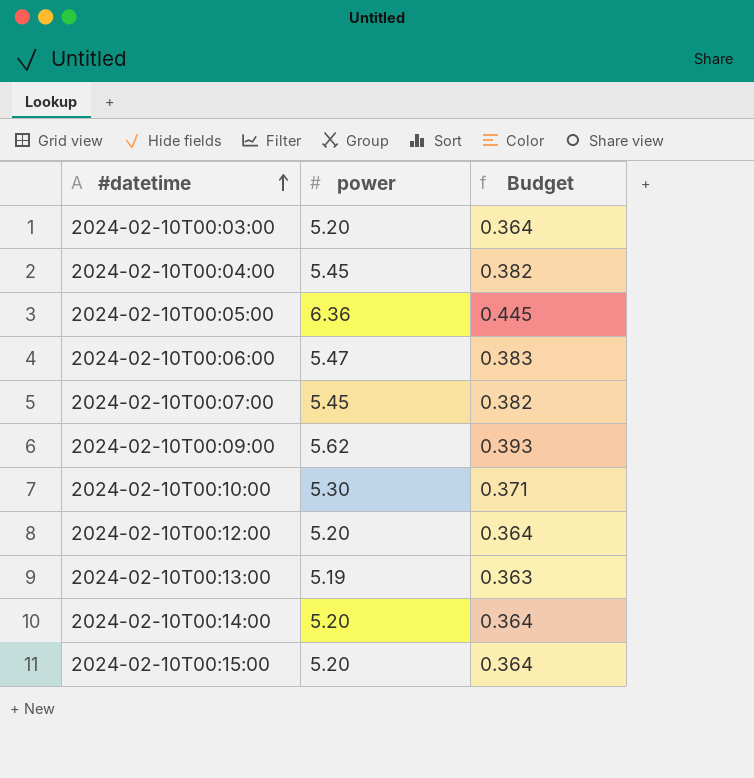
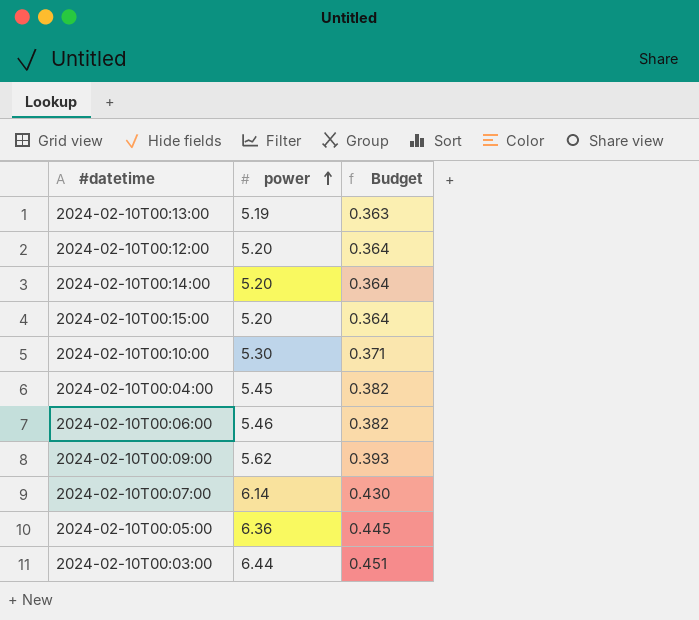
row order: #datetime ascending -> power ascending
2024-02-10T00:06:00 | power: 5.47 -> 5.46
2024-02-10T00:06:00 | Budget: 0.383 -> 0.382
2024-02-10T00:07:00 | power: 5.45 -> 6.14
2024-02-10T00:07:00 | Budget: 0.382 -> 0.430
2024-02-10T00:03:00 | power: 5.20 -> 6.44
2024-02-10T00:03:00 | Budget: 0.364 -> 0.451

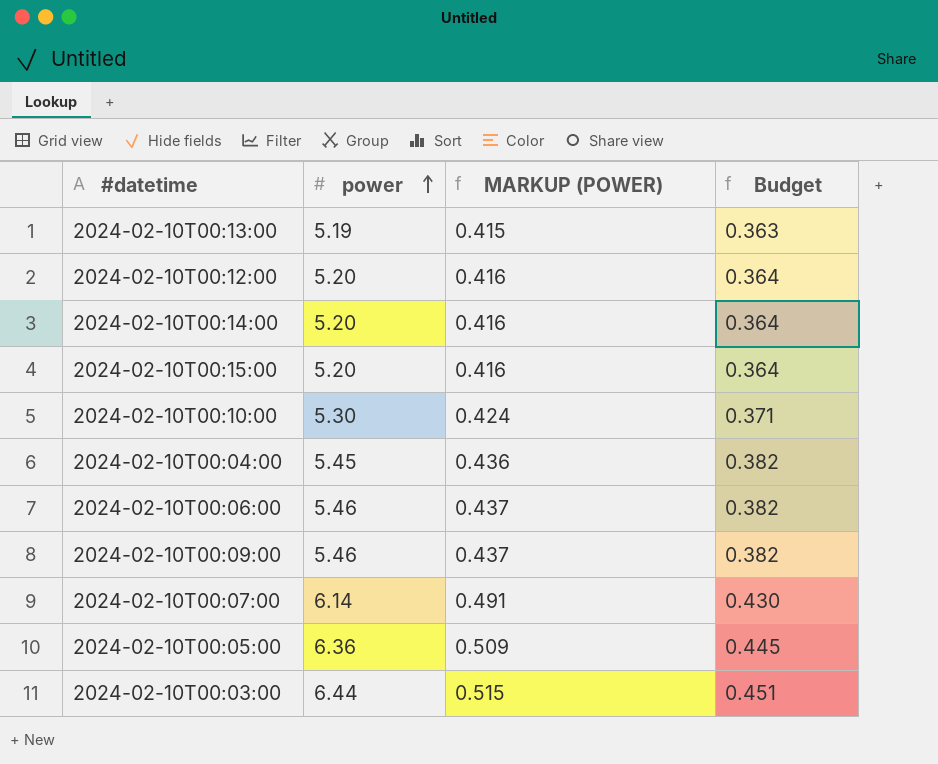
column MARKUP (POWER) | formula: none -> [power] * 0.08
2024-02-10T00:09:00 | power: 5.62 -> 5.46
2024-02-10T00:09:00 | Budget: 0.393 -> 0.382

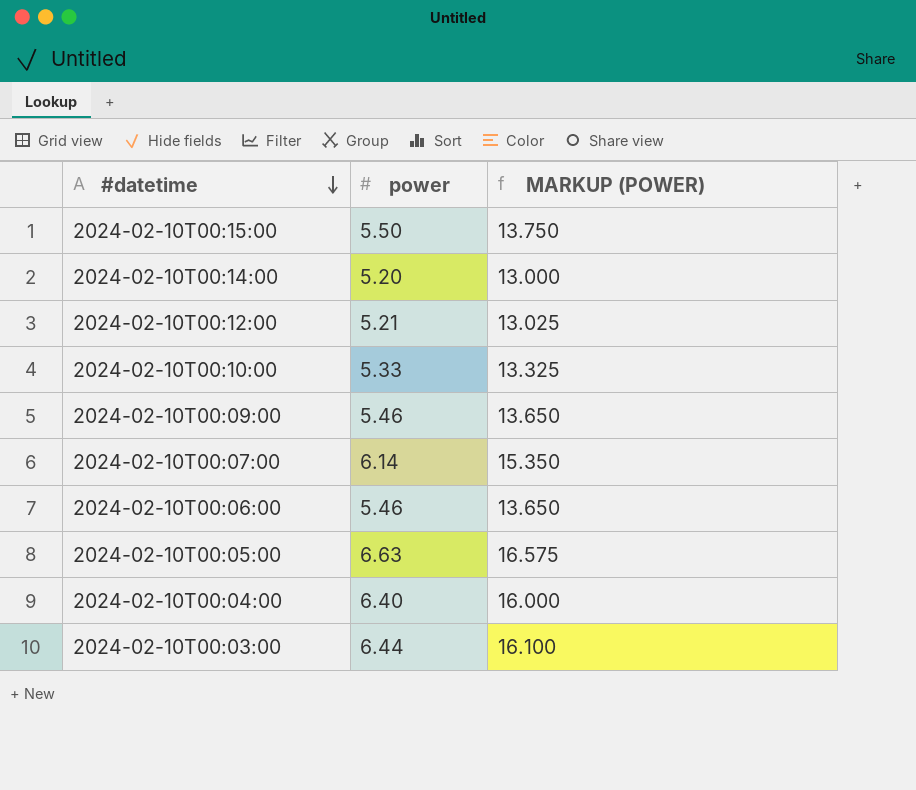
row order: power ascending -> #datetime descending
column Budget | formula: [power] * 0.07 -> none
column MARKUP (POWER) | formula: [power] * 0.08 -> [power] * 2.5
row 2024-02-10T00:13:00: 5.19 | 0.415 | 0.363 -> none
2024-02-10T00:15:00 | power: 5.20 -> 5.50
2024-02-10T00:12:00 | power: 5.20 -> 5.21
2024-02-10T00:10:00 | power: 5.30 -> 5.33
2024-02-10T00:05:00 | power: 6.36 -> 6.63
2024-02-10T00:04:00 | power: 5.45 -> 6.40

